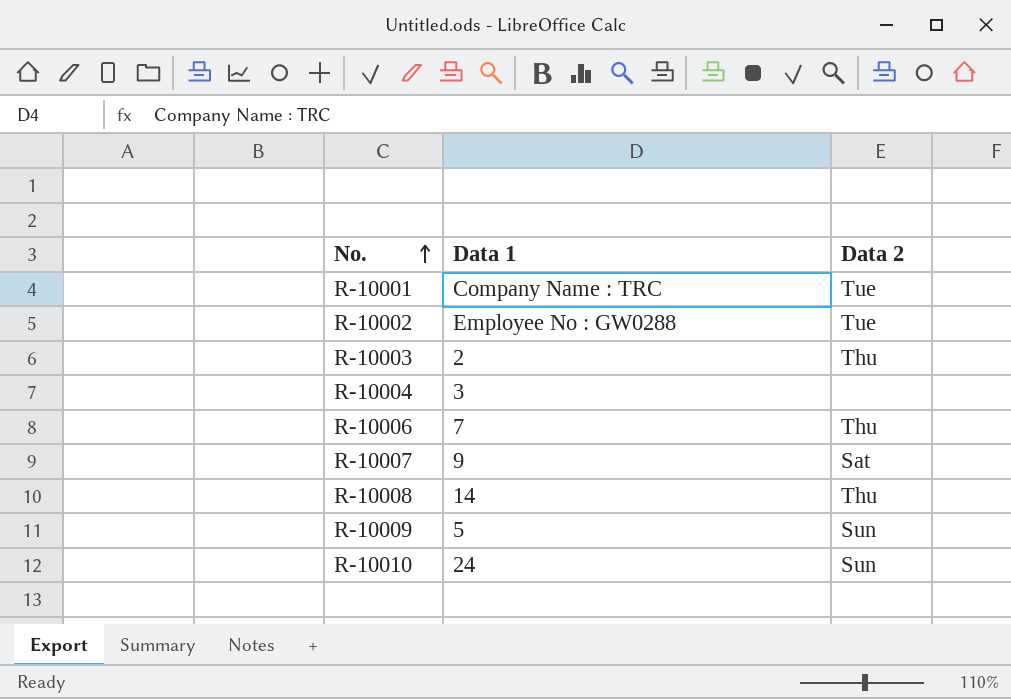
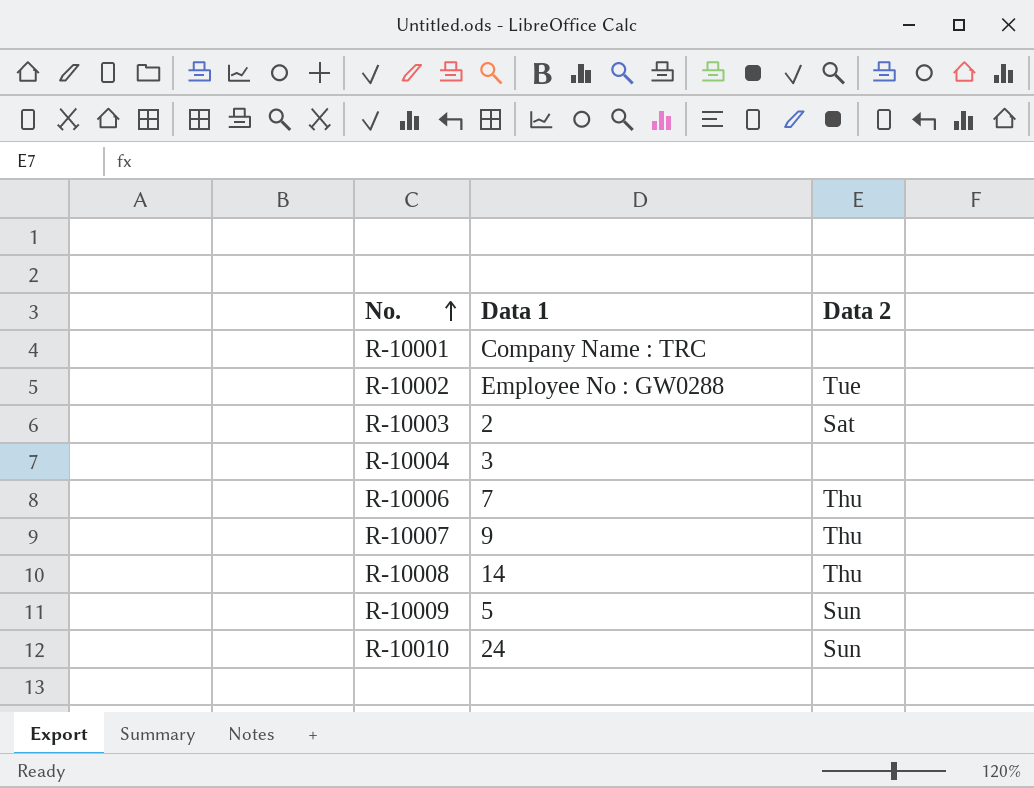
R-10001 | Data 2: Tue -> none
R-10003 | Data 2: Thu -> Sat
R-10007 | Data 2: Sat -> Thu

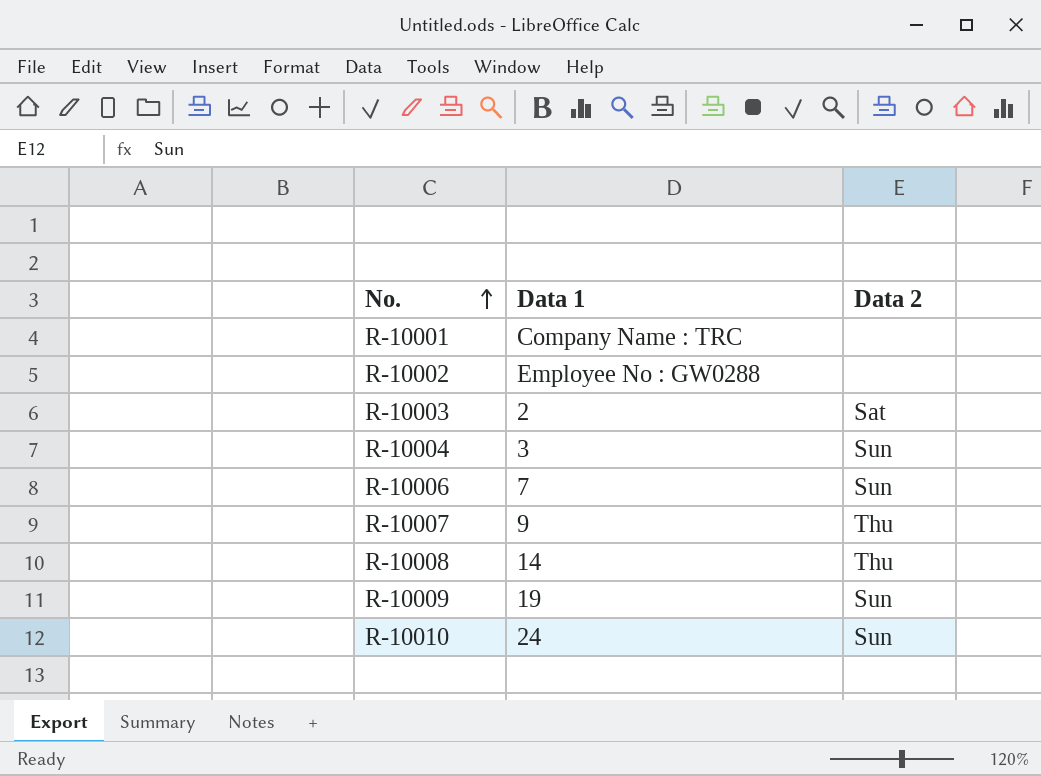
R-10002 | Data 2: Tue -> none
R-10004 | Data 2: none -> Sun
R-10006 | Data 2: Thu -> Sun
R-10009 | Data 1: 5 -> 19

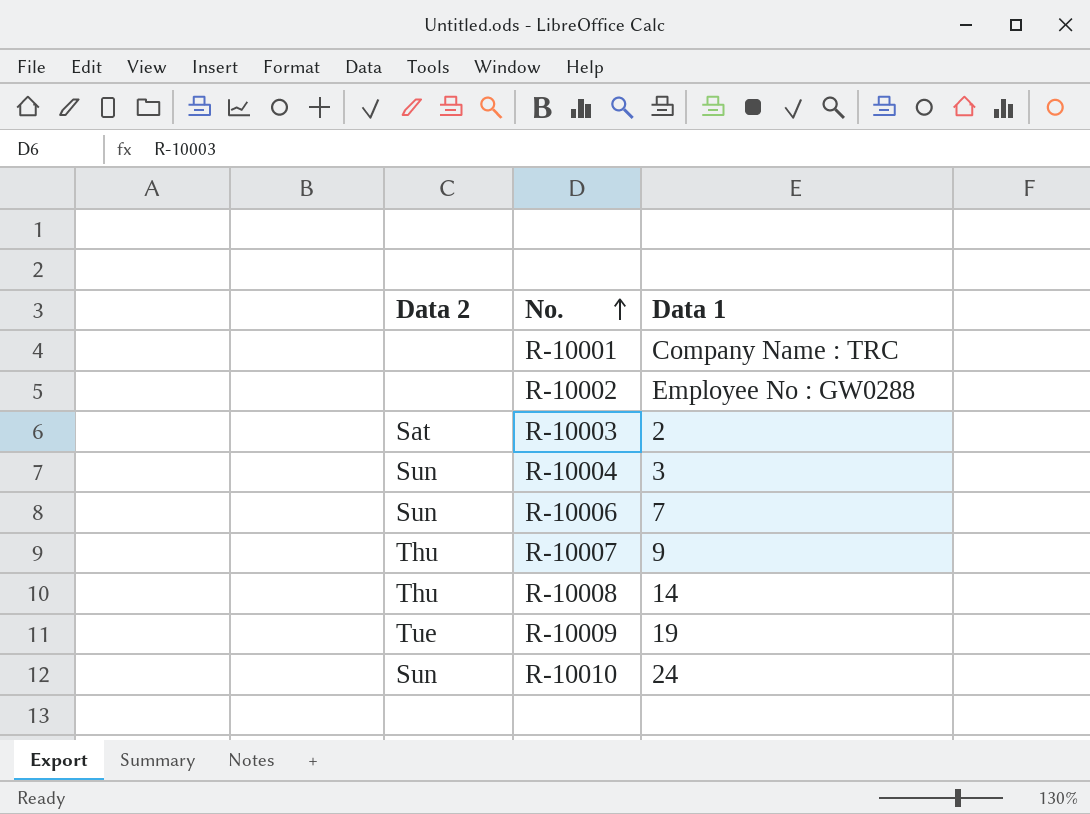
column Data 2 | position: 3 -> 1
R-10009 | Data 2: Sun -> Tue

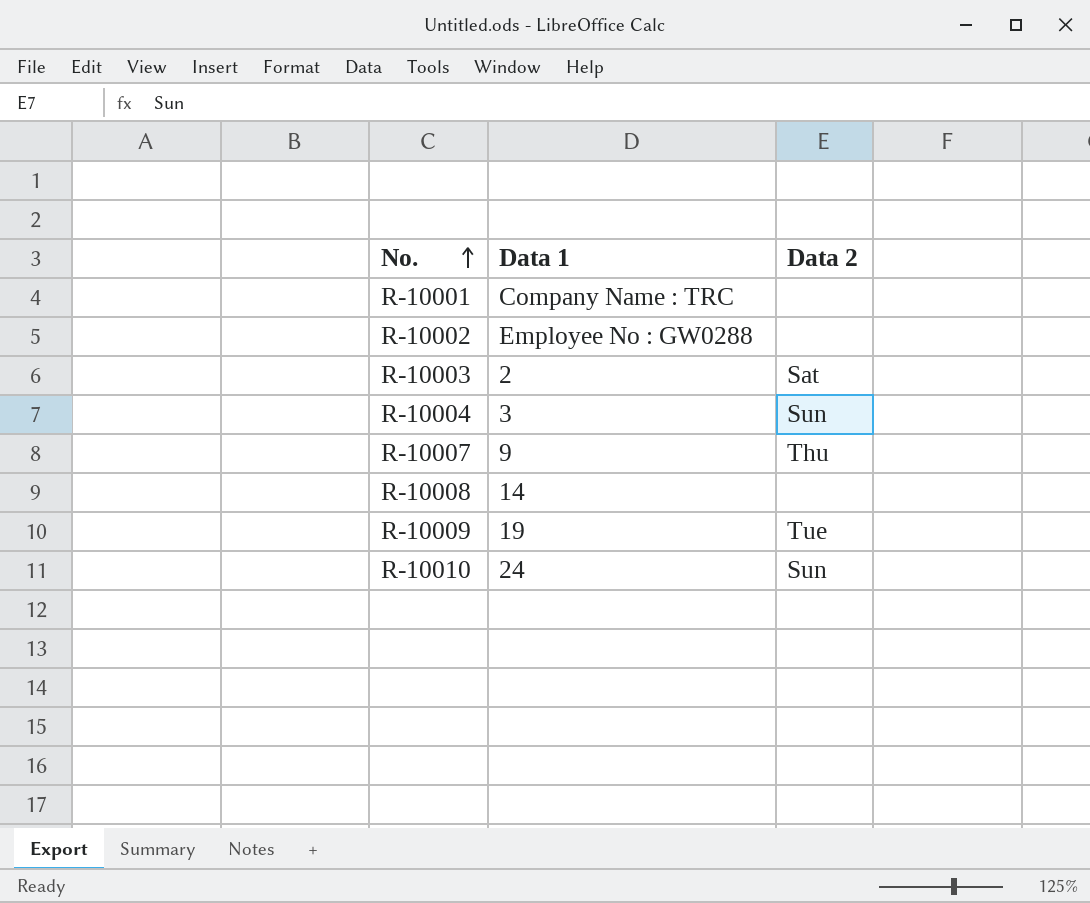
column Data 2 | position: 1 -> 3
row R-10006: Sun | 7 -> none
R-10008 | Data 2: Thu -> none

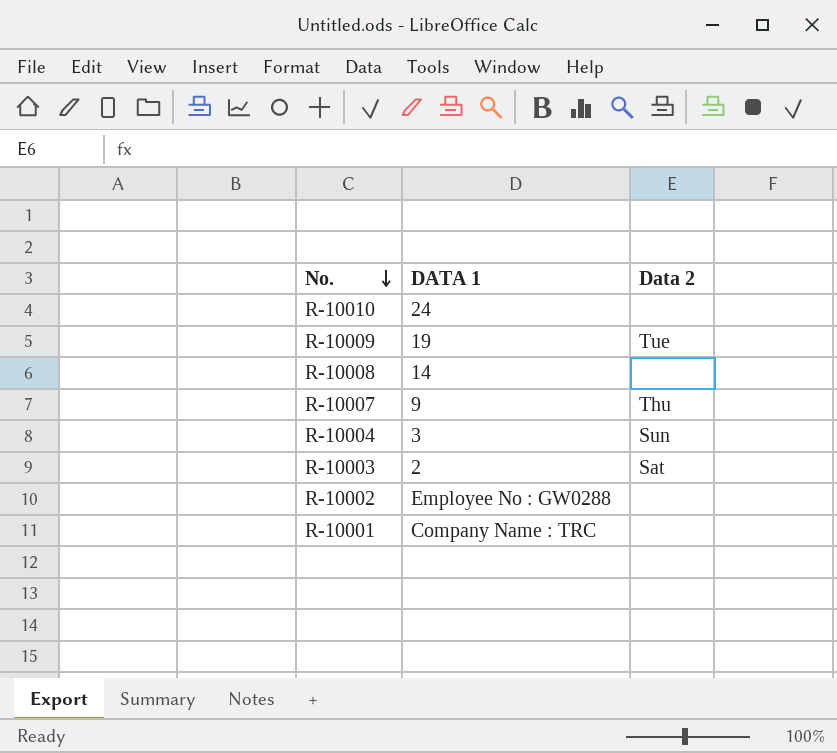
row order: No. ascending -> No. descending
column name: Data 1 -> DATA 1
R-10010 | Data 2: Sun -> none

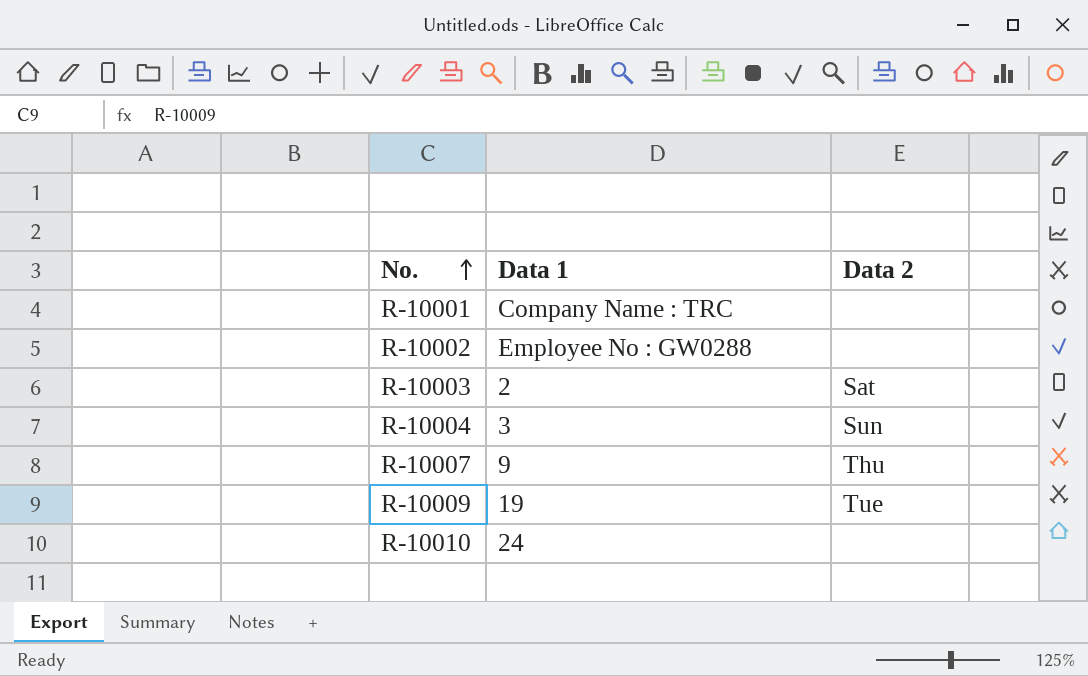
row order: No. descending -> No. ascending
column name: DATA 1 -> Data 1
row R-10008: 14 | none -> none

